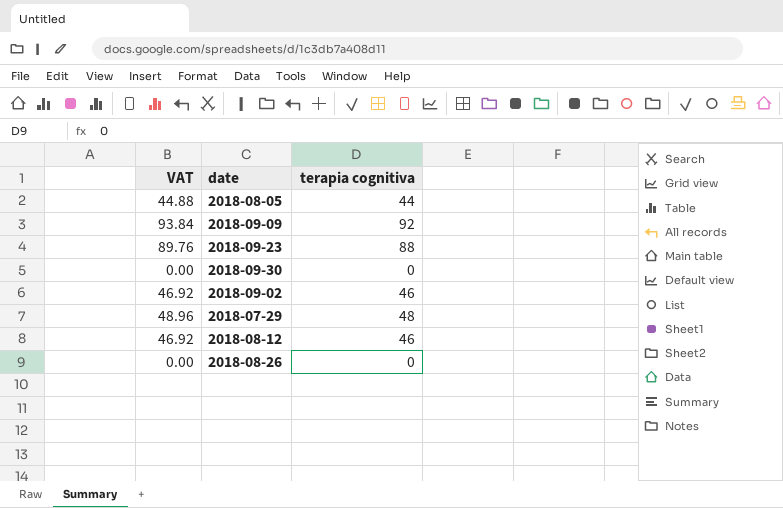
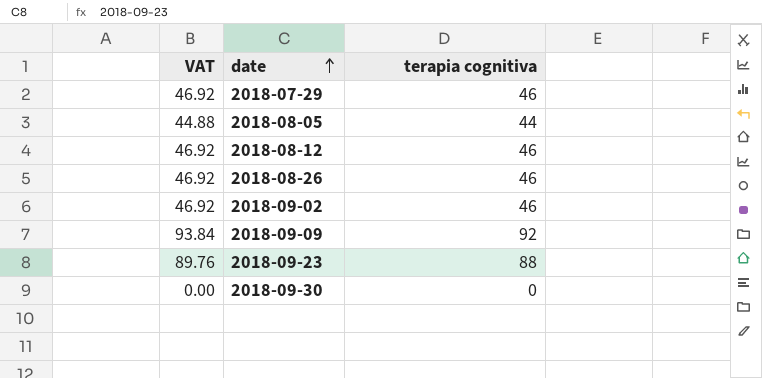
row order: none -> date ascending
2018-07-29 | VAT: 48.96 -> 46.92
2018-07-29 | terapia cognitiva: 48 -> 46
2018-08-26 | VAT: 0.00 -> 46.92
2018-08-26 | terapia cognitiva: 0 -> 46

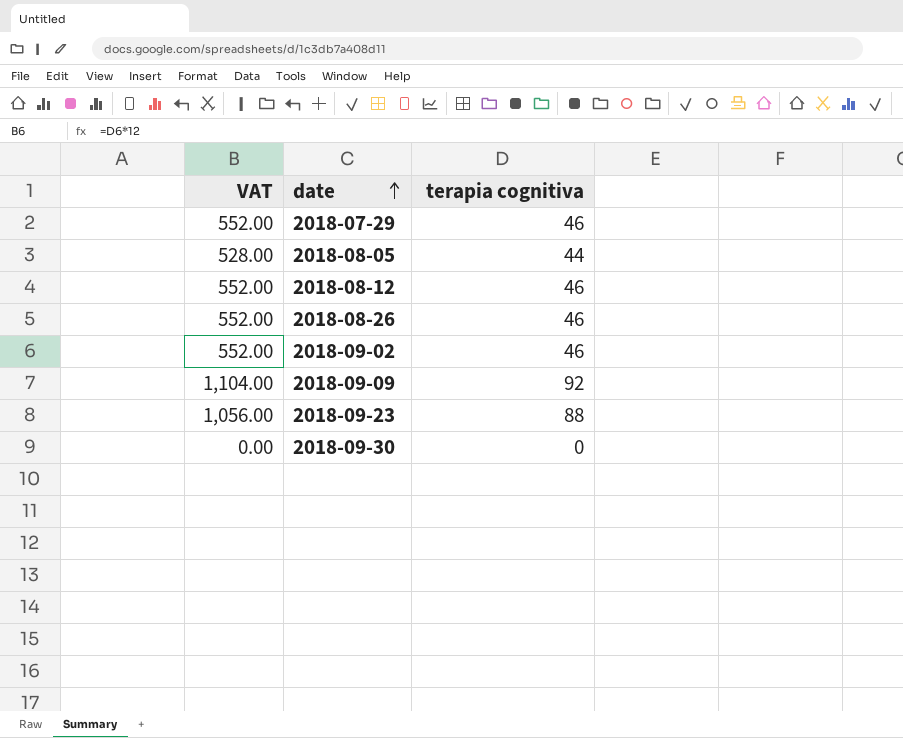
column VAT | formula: [terapia cognitiva] * 1.02 -> [terapia cognitiva] * 12

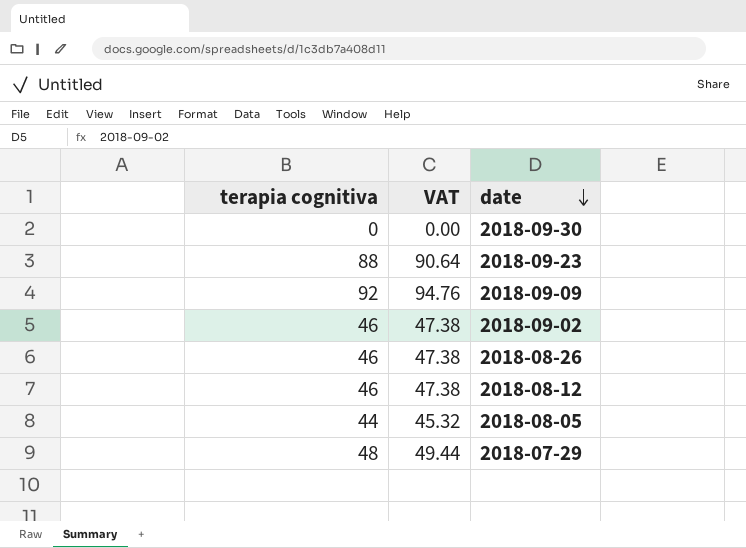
row order: date ascending -> date descending
column terapia cognitiva | position: 3 -> 1
column VAT | formula: [terapia cognitiva] * 12 -> [terapia cognitiva] * 1.03
2018-07-29 | terapia cognitiva: 46 -> 48

